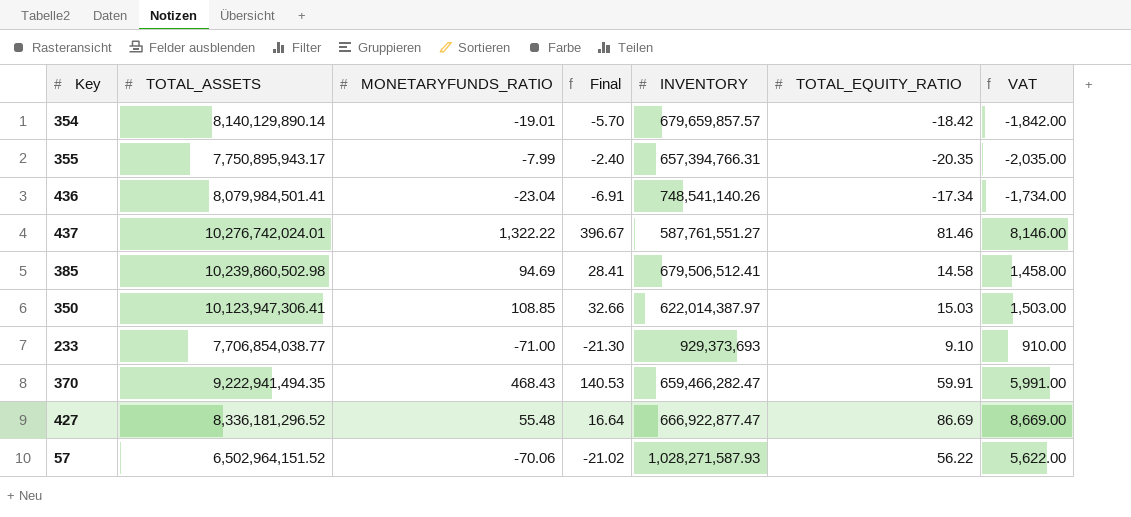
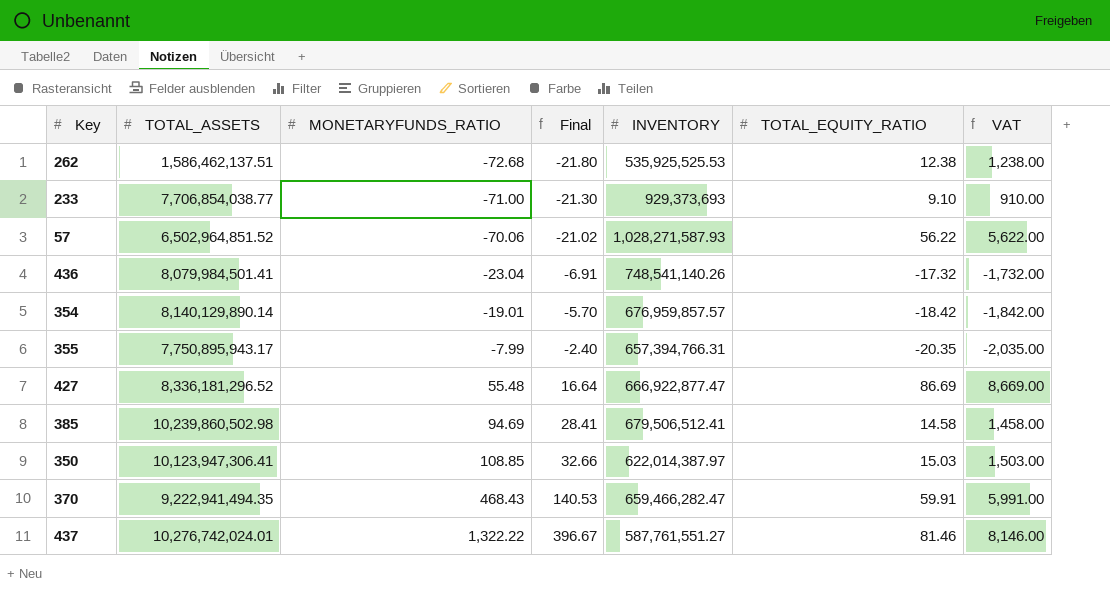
row order: none -> MONETARYFUNDS_RATIO ascending
row 262: none -> 1,586,462,137.51 | -72.68 | -21.80 | 535,925,525.53 | 12.38 | 1,238.00
57 | TOTAL_ASSETS: 6,502,964,151.52 -> 6,502,964,851.52
436 | TOTAL_EQUITY_RATIO: -17.34 -> -17.32
436 | VAT: -1,734.00 -> -1,732.00
354 | INVENTORY: 679,659,857.57 -> 676,959,857.57

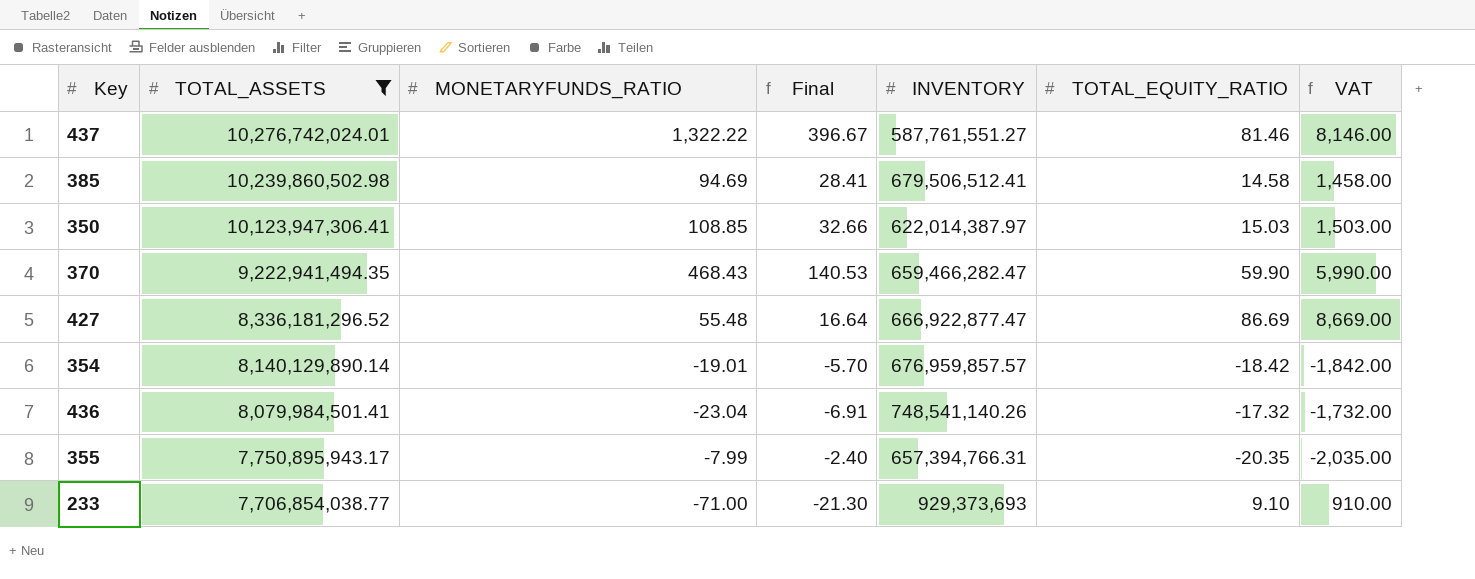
filter: none -> TOTAL_ASSETS >= 7,706,854,038.77
row order: MONETARYFUNDS_RATIO ascending -> TOTAL_ASSETS descending
370 | TOTAL_EQUITY_RATIO: 59.91 -> 59.90
370 | VAT: 5,991.00 -> 5,990.00

